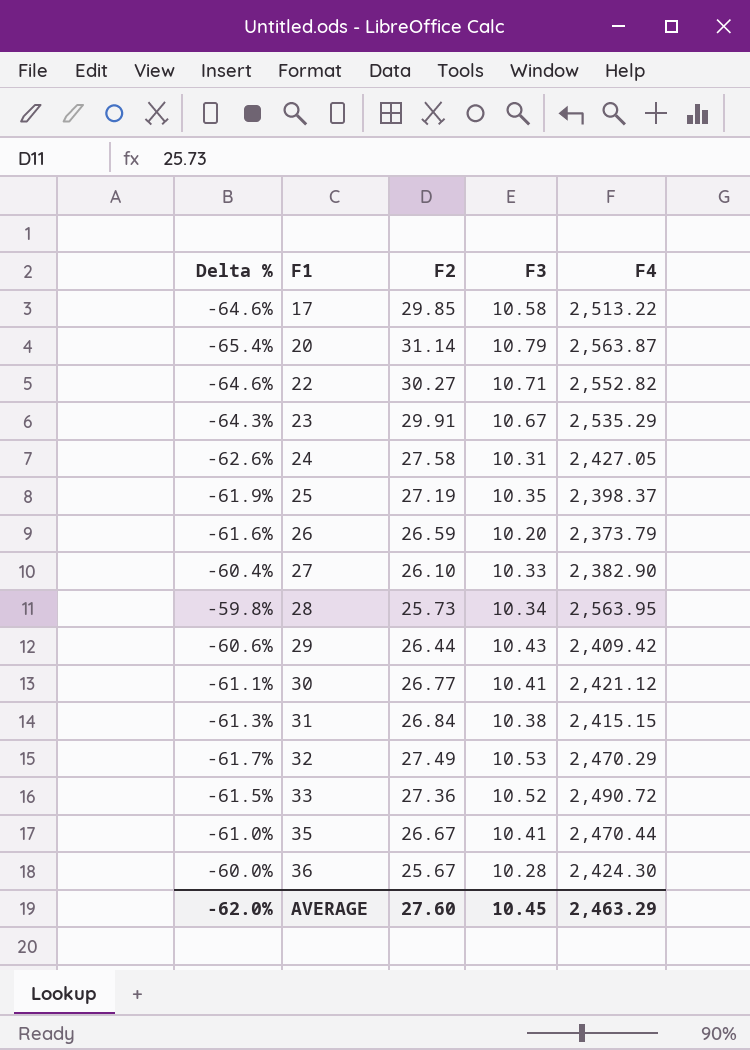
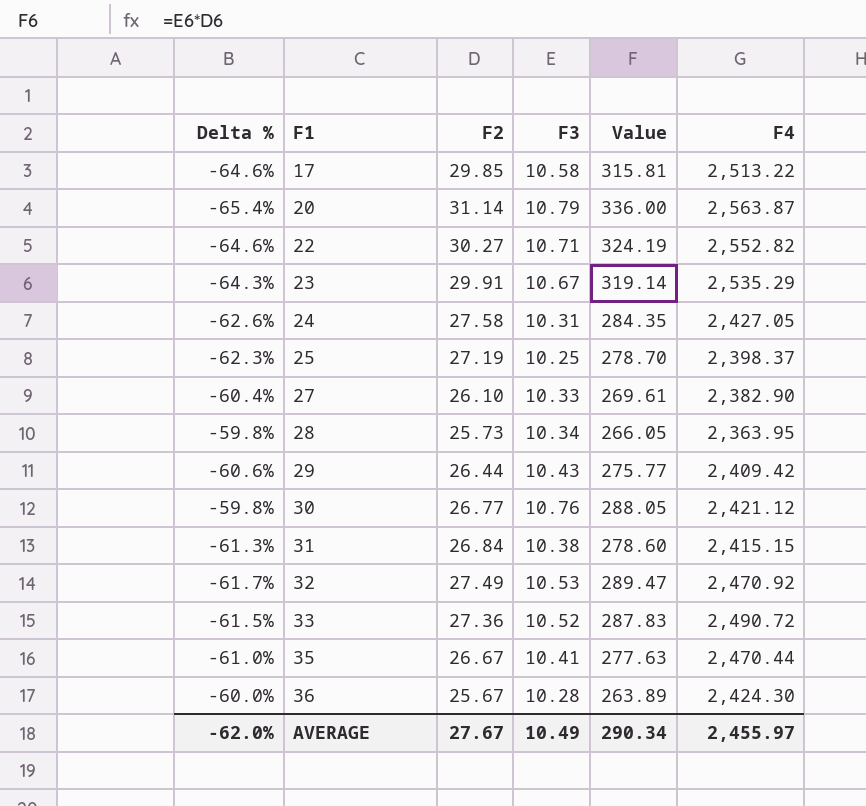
column Value | formula: none -> [F2] * [F3]
row 26: -61.6% | 26.59 | 10.20 | 2,373.79 -> none
25 | Delta %: -61.9% -> -62.3%
25 | F3: 10.35 -> 10.25
28 | F4: 2,563.95 -> 2,363.95
30 | Delta %: -61.1% -> -59.8%
30 | F3: 10.41 -> 10.76
32 | F4: 2,470.29 -> 2,470.92
AVERAGE | F2: 27.60 -> 27.67
AVERAGE | F3: 10.45 -> 10.49
AVERAGE | F4: 2,463.29 -> 2,455.97

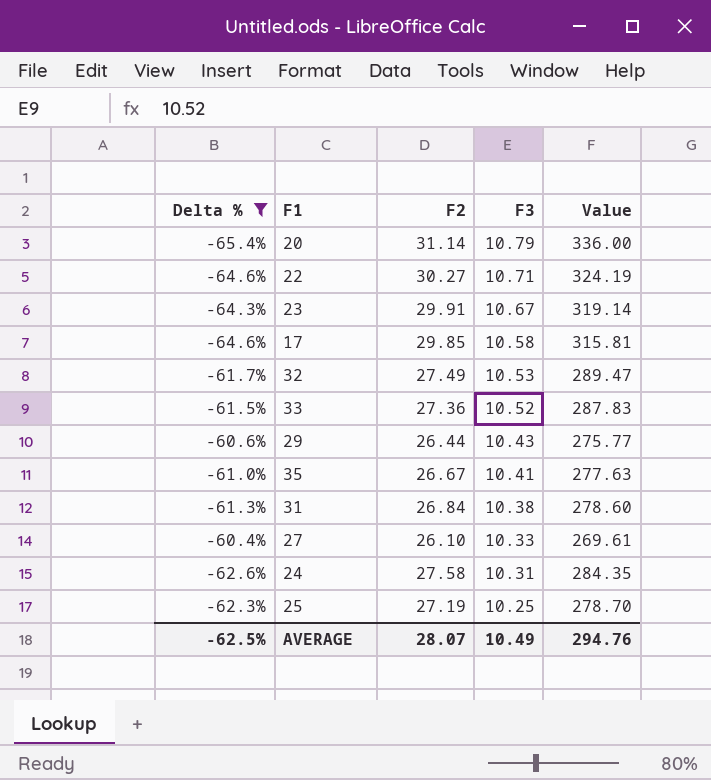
filter: none -> Delta % <= -60.4%
row order: F1 ascending -> F3 descending
column F4 | position: 6 -> none
AVERAGE | Delta %: -62.0% -> -62.5%
AVERAGE | F2: 27.67 -> 28.07
AVERAGE | Value: 290.34 -> 294.76

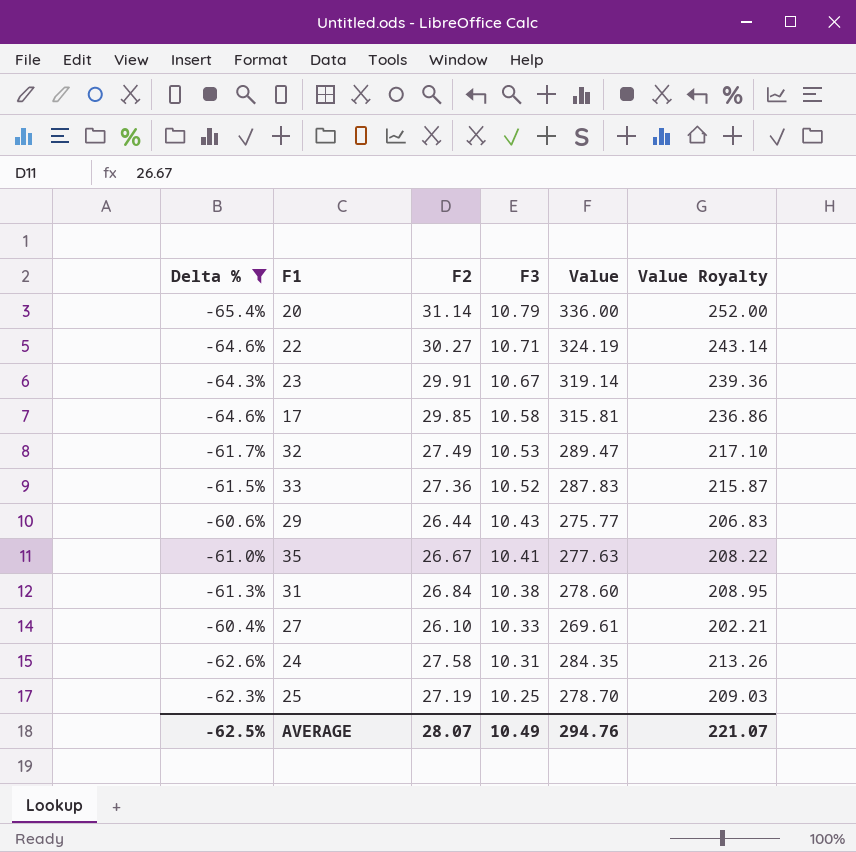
column Value Royalty | formula: none -> [Value] * 0.75

